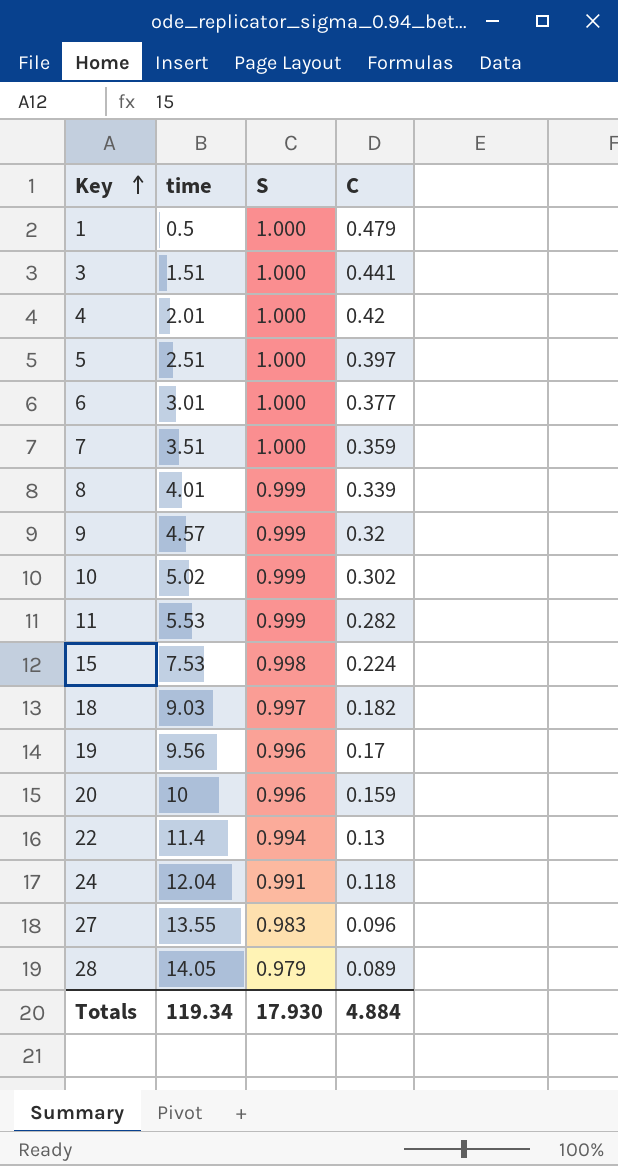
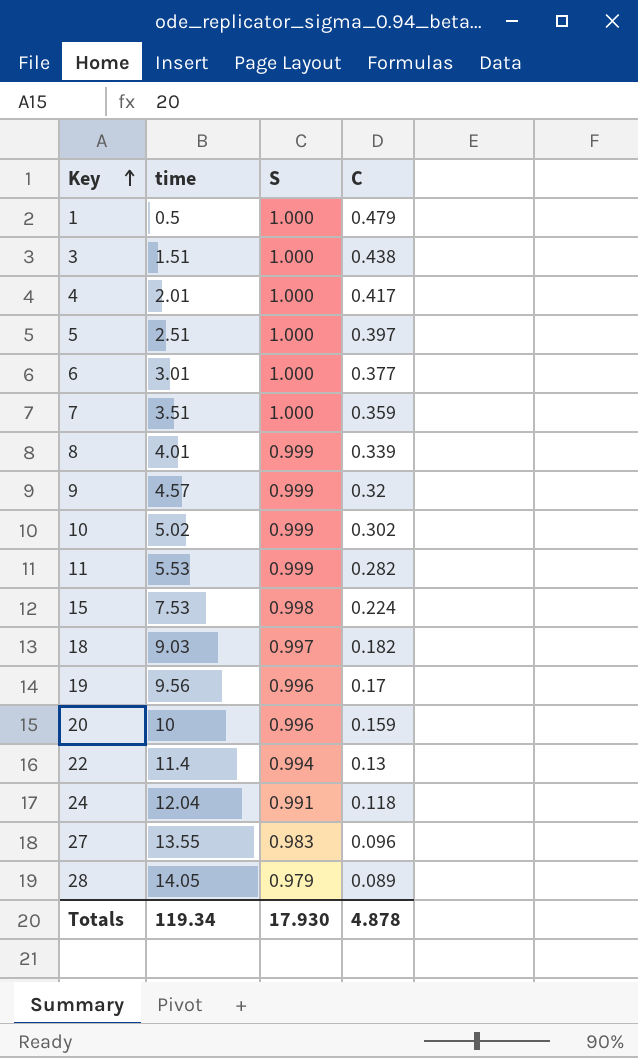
3 | C: 0.441 -> 0.438
4 | C: 0.42 -> 0.417
Totals | C: 4.884 -> 4.878

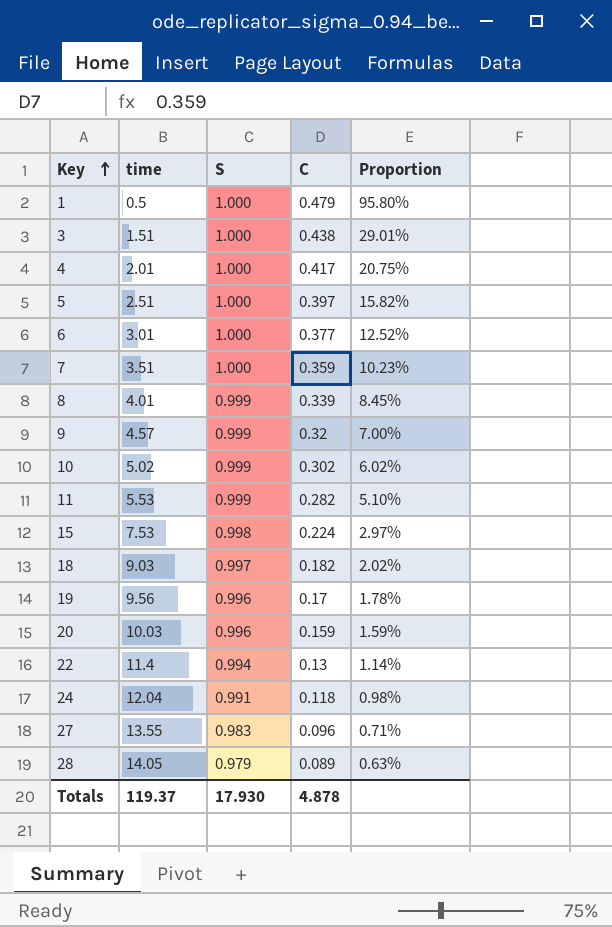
column Proportion | formula: none -> [C] / [time]
20 | time: 10 -> 10.03
Totals | time: 119.34 -> 119.37

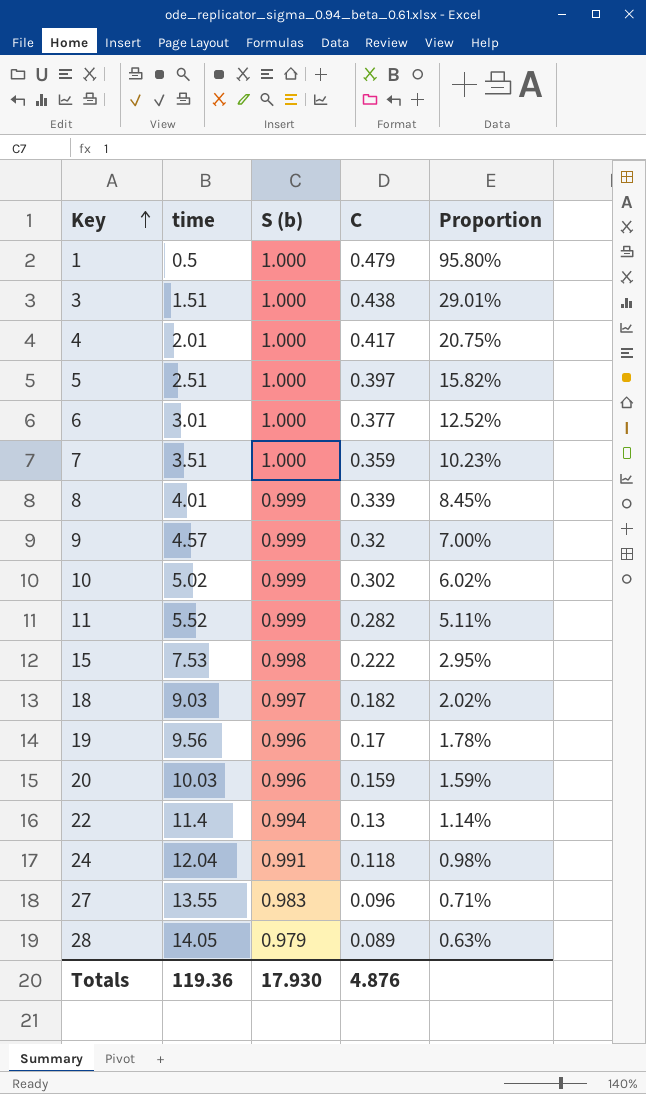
column name: S -> S (b)
11 | time: 5.53 -> 5.52
11 | Proportion: 5.10% -> 5.11%
15 | C: 0.224 -> 0.222
15 | Proportion: 2.97% -> 2.95%
Totals | time: 119.37 -> 119.36
Totals | C: 4.878 -> 4.876

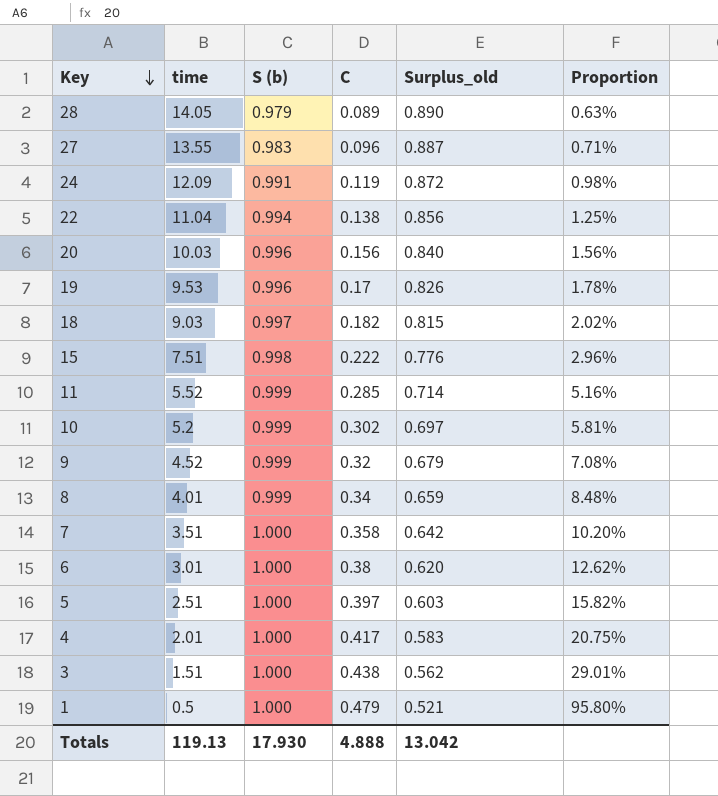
row order: Key ascending -> Key descending
column Surplus_old | formula: none -> [S (b)] - [C]
24 | time: 12.04 -> 12.09
24 | C: 0.118 -> 0.119
22 | time: 11.4 -> 11.04
22 | C: 0.13 -> 0.138
22 | Proportion: 1.14% -> 1.25%
20 | C: 0.159 -> 0.156
20 | Proportion: 1.59% -> 1.56%
19 | time: 9.56 -> 9.53
15 | time: 7.53 -> 7.51
15 | Proportion: 2.95% -> 2.96%
11 | C: 0.282 -> 0.285
11 | Proportion: 5.11% -> 5.16%
10 | time: 5.02 -> 5.2
10 | Proportion: 6.02% -> 5.81%
9 | time: 4.57 -> 4.52
9 | Proportion: 7.00% -> 7.08%
8 | C: 0.339 -> 0.34
8 | Proportion: 8.45% -> 8.48%
7 | C: 0.359 -> 0.358
7 | Proportion: 10.23% -> 10.20%
6 | C: 0.377 -> 0.38
6 | Proportion: 12.52% -> 12.62%
Totals | time: 119.36 -> 119.13
Totals | C: 4.876 -> 4.888

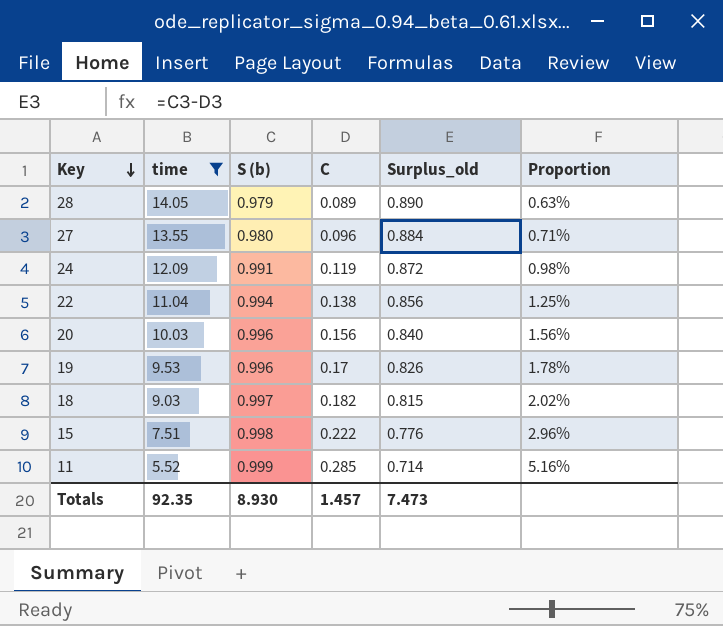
filter: none -> time >= 5.52
27 | S (b): 0.983 -> 0.980
27 | Surplus_old: 0.887 -> 0.884
Totals | time: 119.13 -> 92.35
Totals | S (b): 17.930 -> 8.930
Totals | C: 4.888 -> 1.457
Totals | Surplus_old: 13.042 -> 7.473

